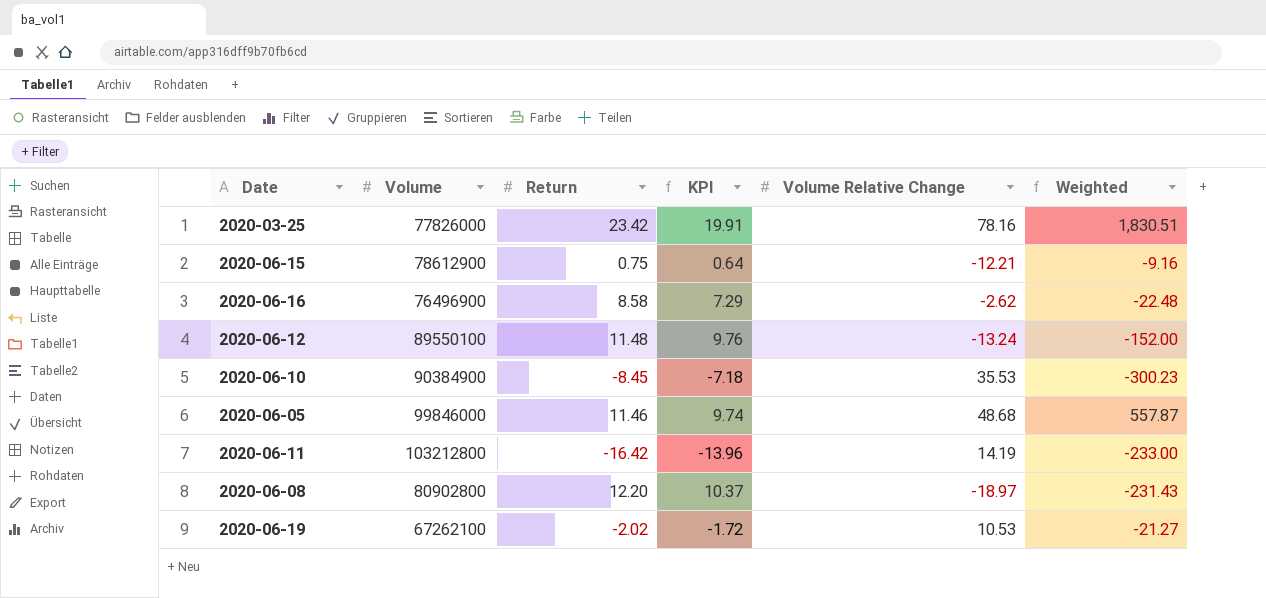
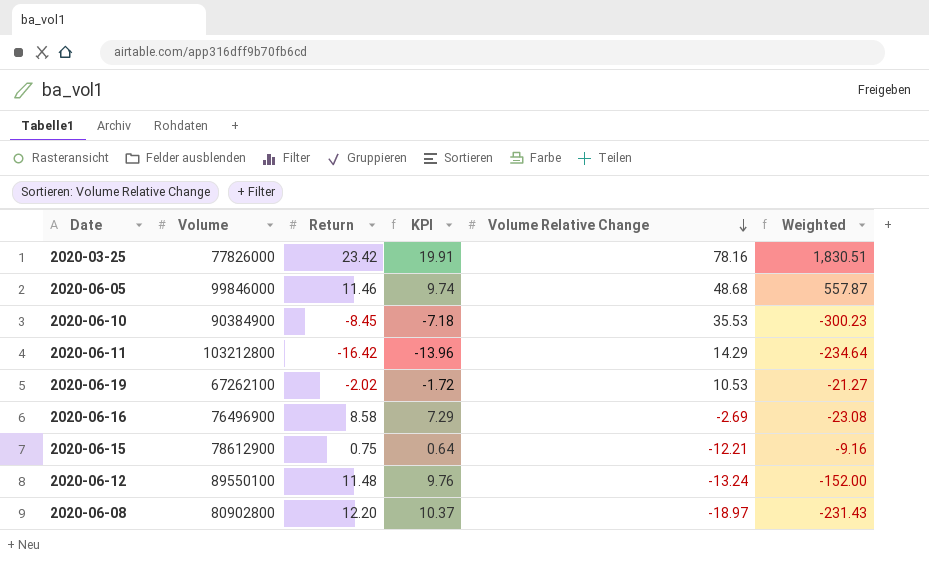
row order: none -> Volume Relative Change descending
2020-06-11 | Volume Relative Change: 14.19 -> 14.29
2020-06-11 | Weighted: -233.00 -> -234.64
2020-06-16 | Volume Relative Change: -2.62 -> -2.69
2020-06-16 | Weighted: -22.48 -> -23.08

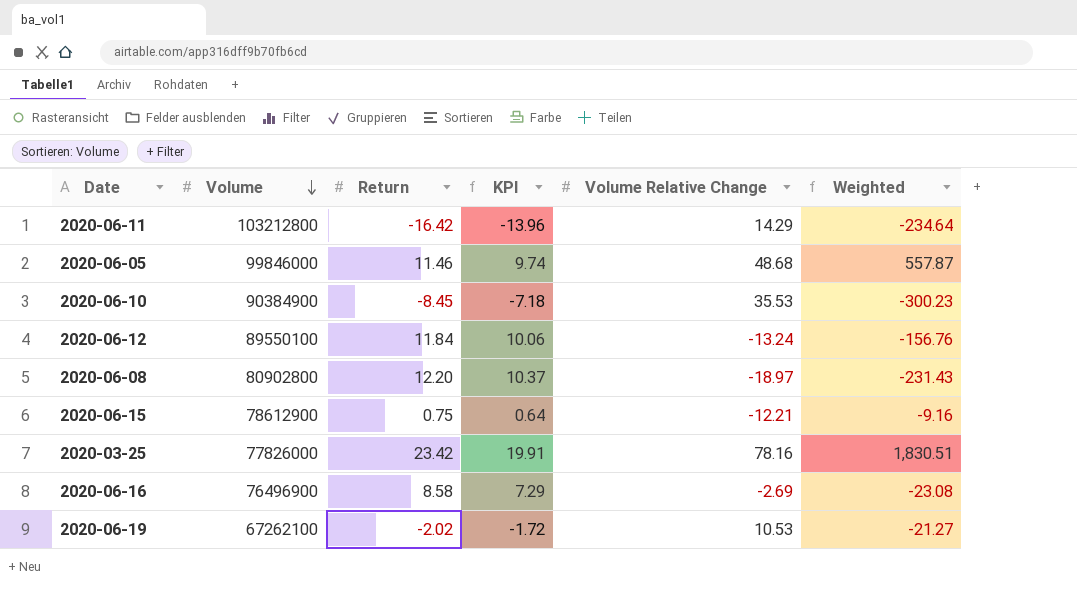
row order: Volume Relative Change descending -> Volume descending
2020-06-12 | Return: 11.48 -> 11.84
2020-06-12 | KPI: 9.76 -> 10.06
2020-06-12 | Weighted: -152.00 -> -156.76

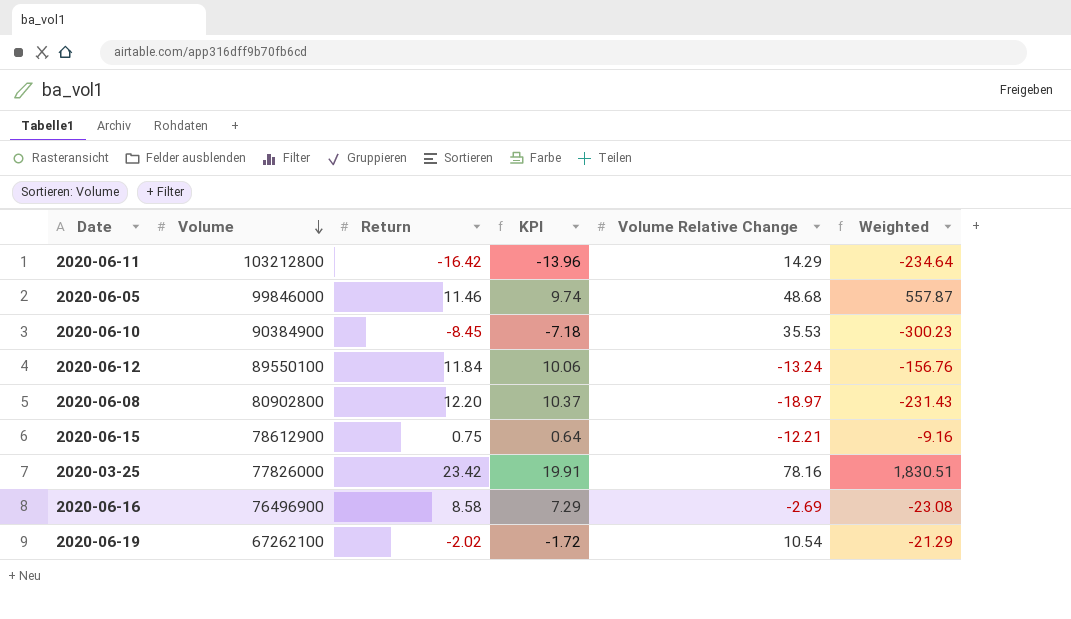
2020-06-19 | Volume Relative Change: 10.53 -> 10.54
2020-06-19 | Weighted: -21.27 -> -21.29

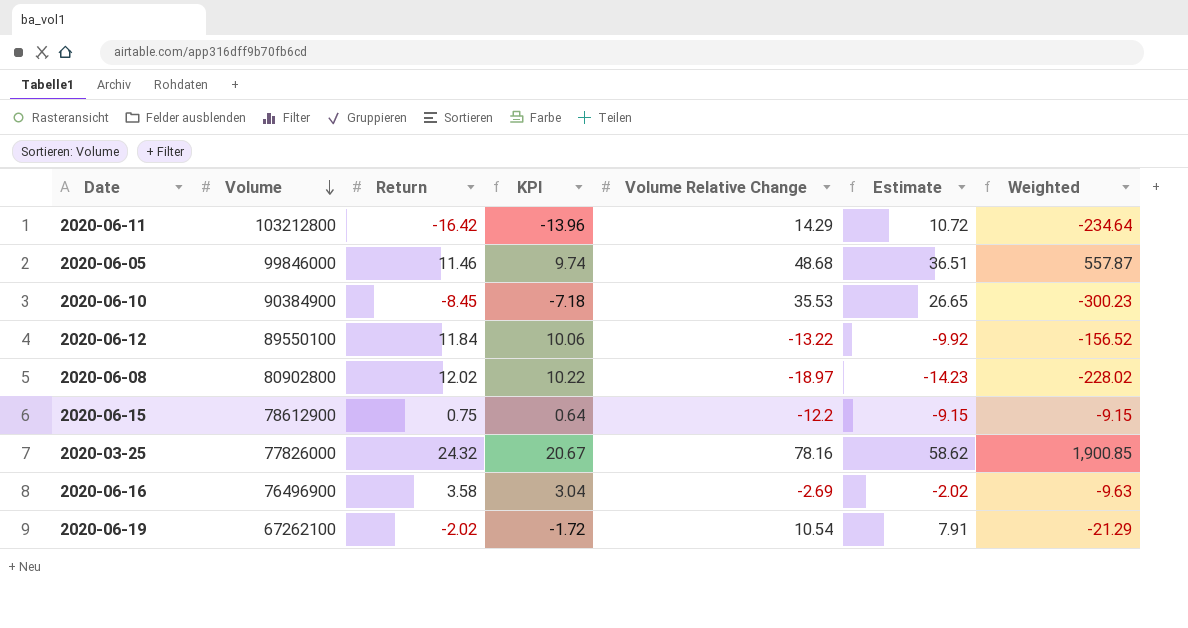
column Estimate | formula: none -> [Volume Relative Change] * 0.75
2020-06-12 | Volume Relative Change: -13.24 -> -13.22
2020-06-12 | Weighted: -156.76 -> -156.52
2020-06-08 | Return: 12.20 -> 12.02
2020-06-08 | KPI: 10.37 -> 10.22
2020-06-08 | Weighted: -231.43 -> -228.02
2020-06-15 | Volume Relative Change: -12.21 -> -12.2
2020-06-15 | Weighted: -9.16 -> -9.15
2020-03-25 | Return: 23.42 -> 24.32
2020-03-25 | KPI: 19.91 -> 20.67
2020-03-25 | Weighted: 1,830.51 -> 1,900.85
2020-06-16 | Return: 8.58 -> 3.58
2020-06-16 | KPI: 7.29 -> 3.04
2020-06-16 | Weighted: -23.08 -> -9.63

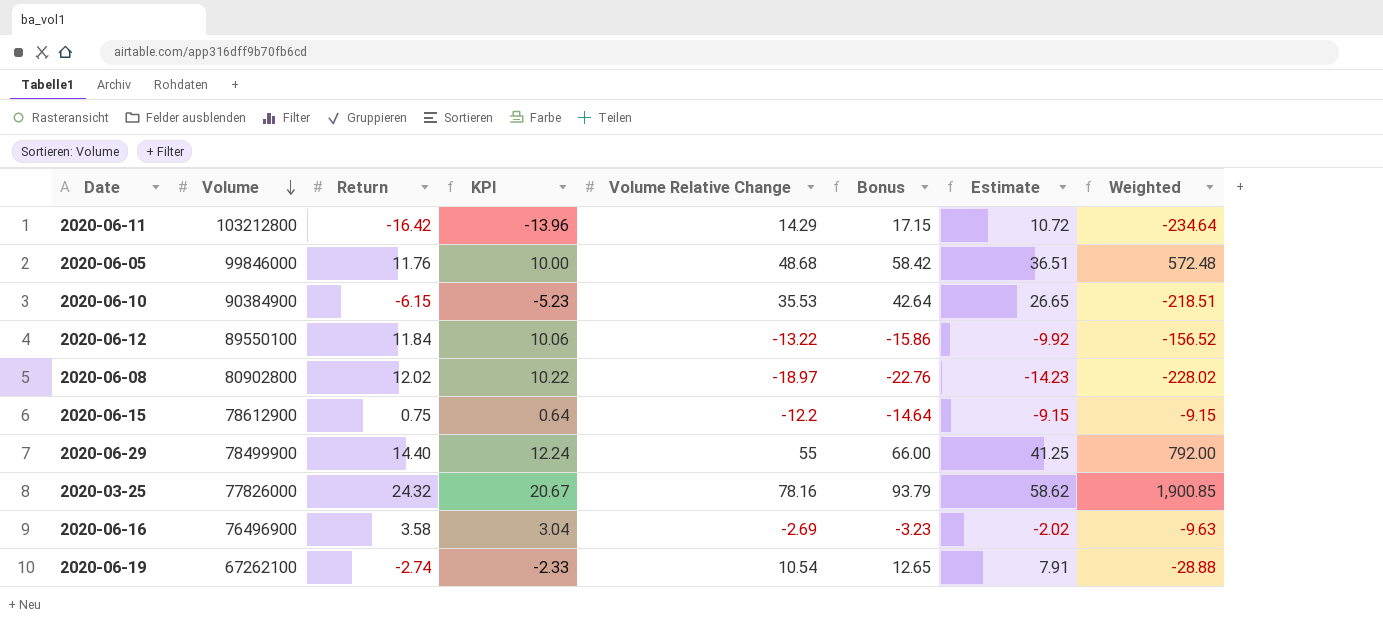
column Bonus | formula: none -> [Volume Relative Change] * 1.2
2020-06-05 | Return: 11.46 -> 11.76
2020-06-05 | KPI: 9.74 -> 10.00
2020-06-05 | Weighted: 557.87 -> 572.48
2020-06-10 | Return: -8.45 -> -6.15
2020-06-10 | KPI: -7.18 -> -5.23
2020-06-10 | Weighted: -300.23 -> -218.51
row 2020-06-29: none -> 78499900 | 14.40 | 12.24 | 55 | 66.00 | 41.25 | 792.00
2020-06-19 | Return: -2.02 -> -2.74
2020-06-19 | KPI: -1.72 -> -2.33
2020-06-19 | Weighted: -21.29 -> -28.88

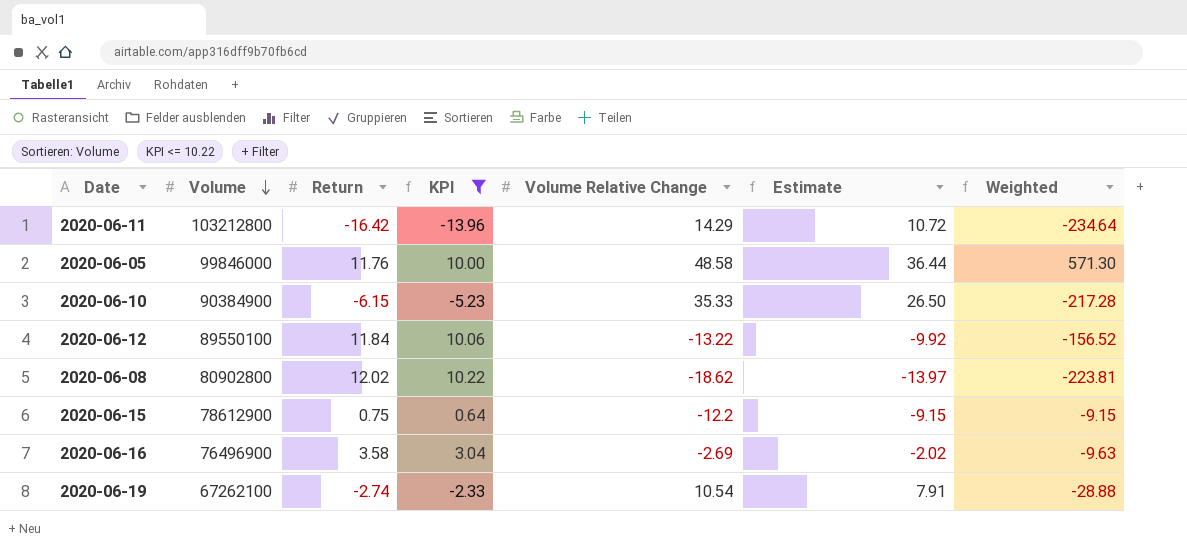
filter: none -> KPI <= 10.22
column Bonus | formula: [Volume Relative Change] * 1.2 -> none
2020-06-05 | Volume Relative Change: 48.68 -> 48.58
2020-06-05 | Estimate: 36.51 -> 36.44
2020-06-05 | Weighted: 572.48 -> 571.30
2020-06-10 | Volume Relative Change: 35.53 -> 35.33
2020-06-10 | Estimate: 26.65 -> 26.50
2020-06-10 | Weighted: -218.51 -> -217.28
2020-06-08 | Volume Relative Change: -18.97 -> -18.62
2020-06-08 | Estimate: -14.23 -> -13.97
2020-06-08 | Weighted: -228.02 -> -223.81

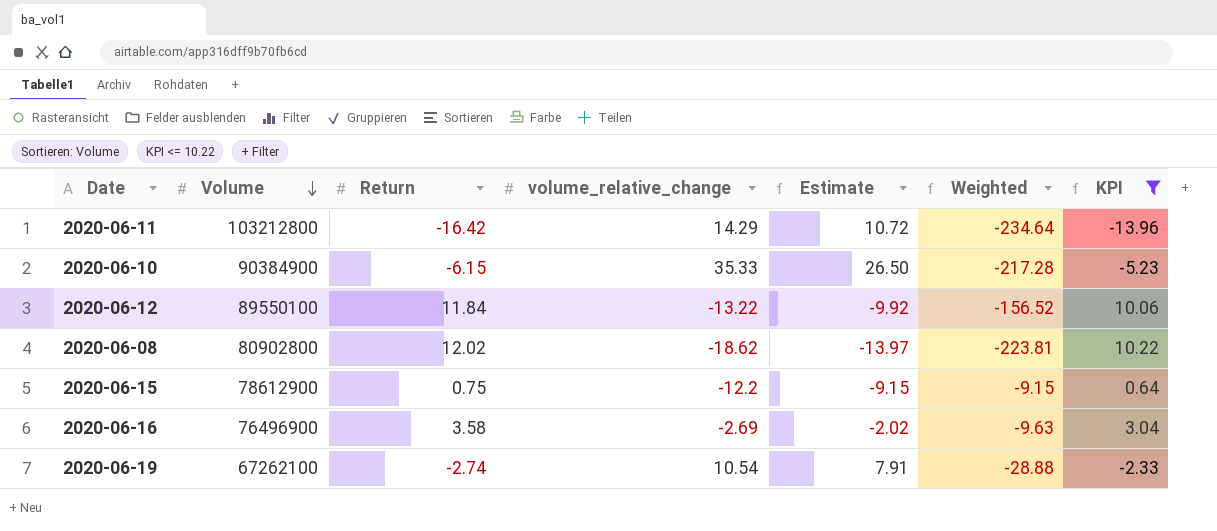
column name: Volume Relative Change -> volume_relative_change
column KPI | position: 4 -> 7
row 2020-06-05: 99846000 | 11.76 | 10.00 | 48.58 | 36.44 | 571.30 -> none

